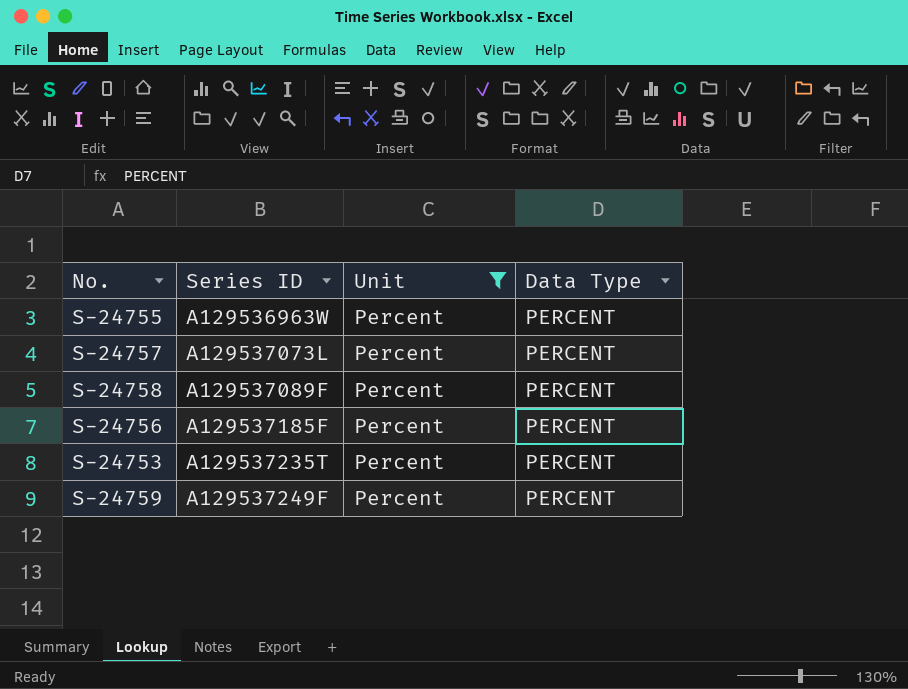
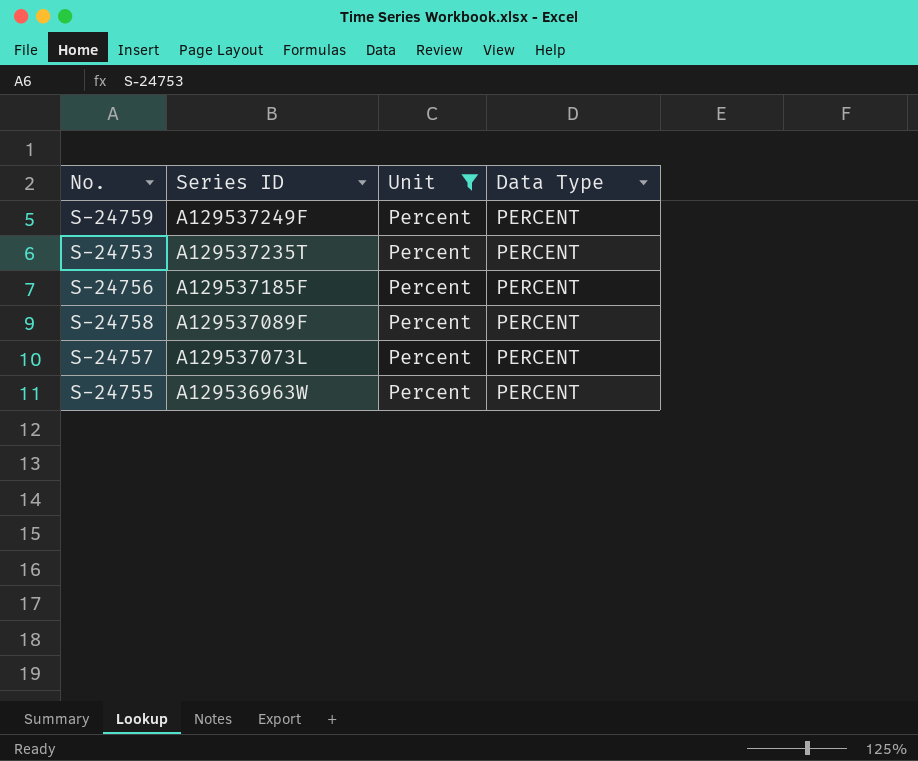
row order: Series ID ascending -> Series ID descending

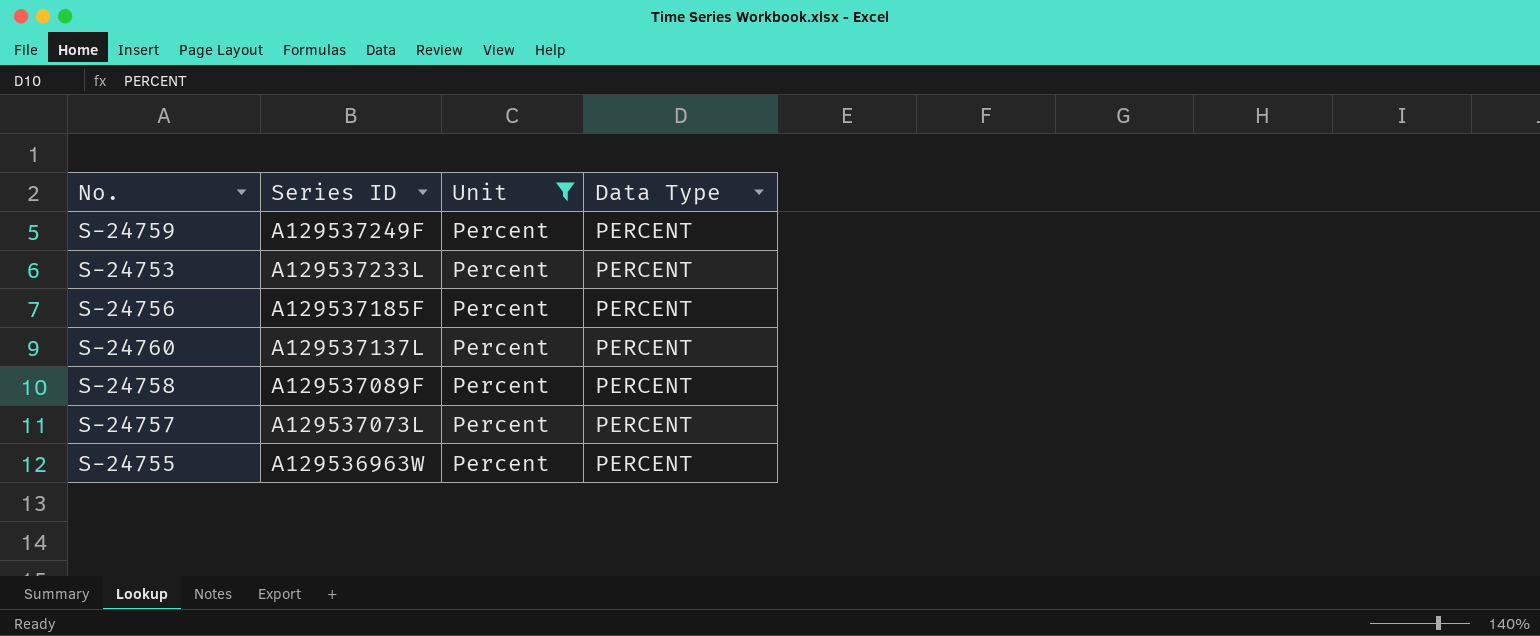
S-24753 | Series ID: A129537235T -> A129537233L
row S-24760: none -> A129537137L | Percent | PERCENT

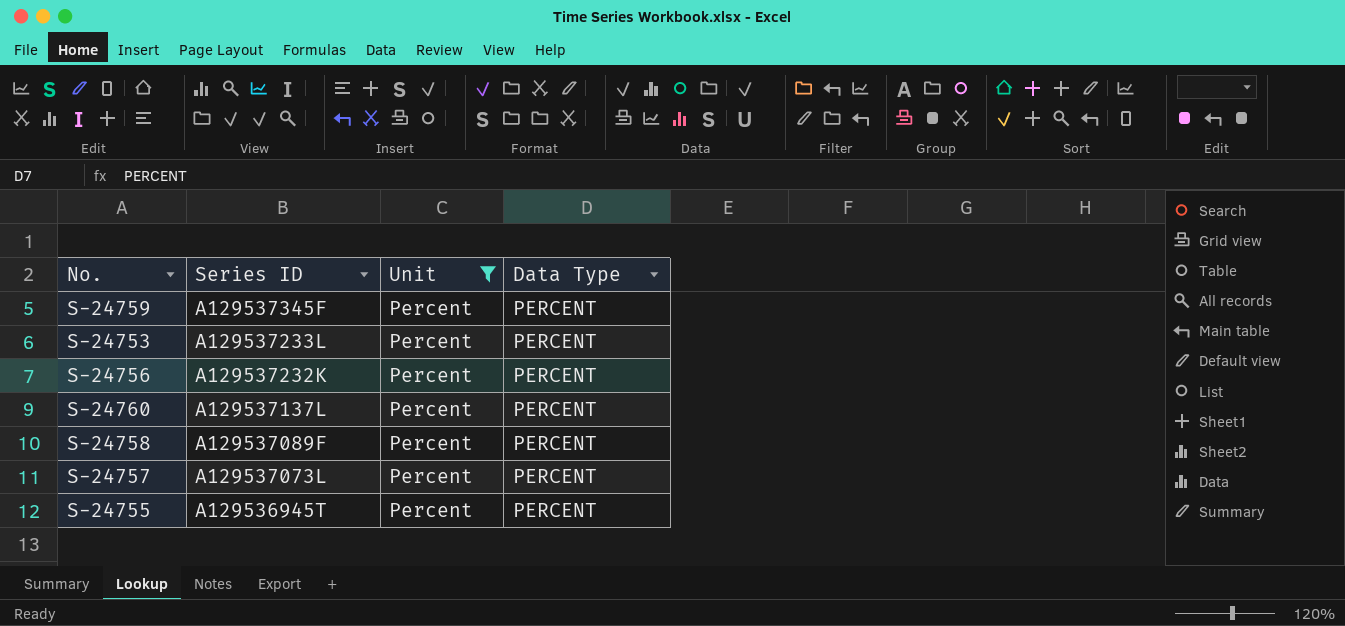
S-24759 | Series ID: A129537249F -> A129537345F
S-24756 | Series ID: A129537185F -> A129537232K
S-24755 | Series ID: A129536963W -> A129536945T

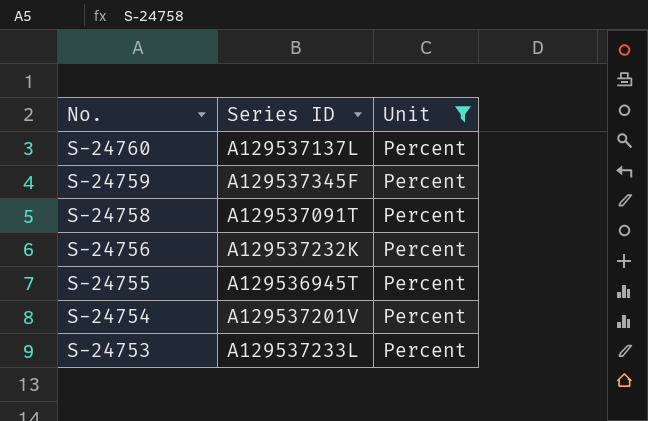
row order: Series ID descending -> No. descending
column Data Type | position: 4 -> none
row S-24757: A129537073L | Percent | PERCENT -> none
S-24758 | Series ID: A129537089F -> A129537091T
row S-24754: none -> A129537201V | Percent

